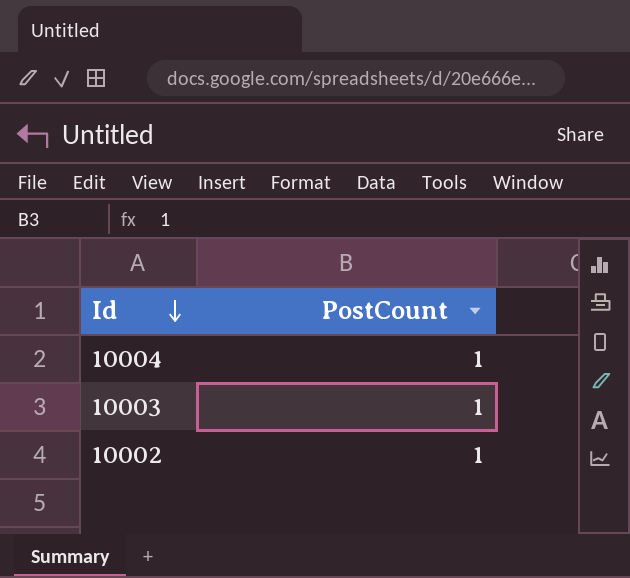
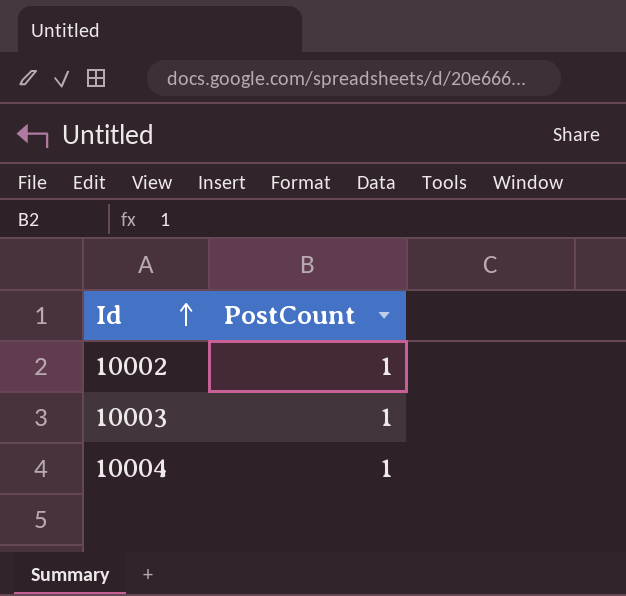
row order: Id descending -> Id ascending

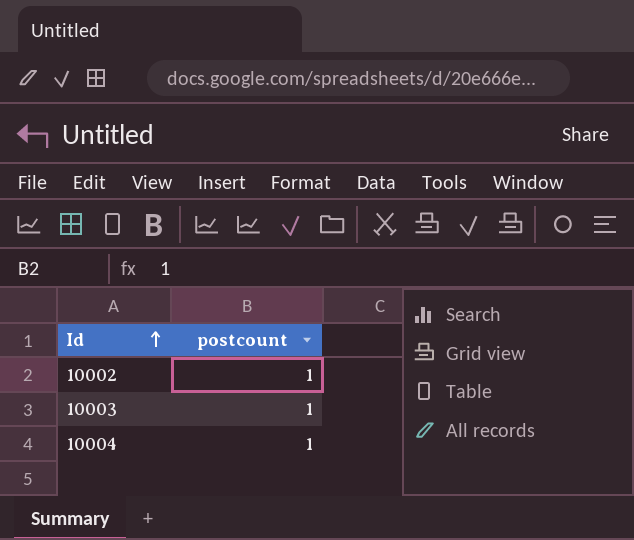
column name: PostCount -> postcount

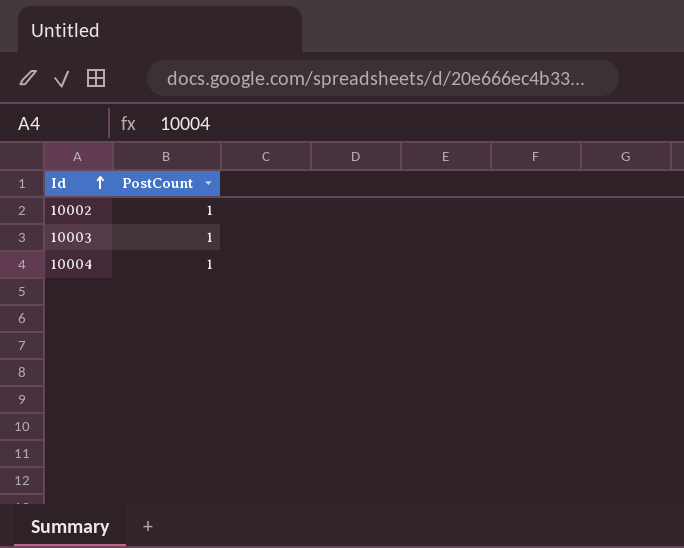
column name: postcount -> PostCount

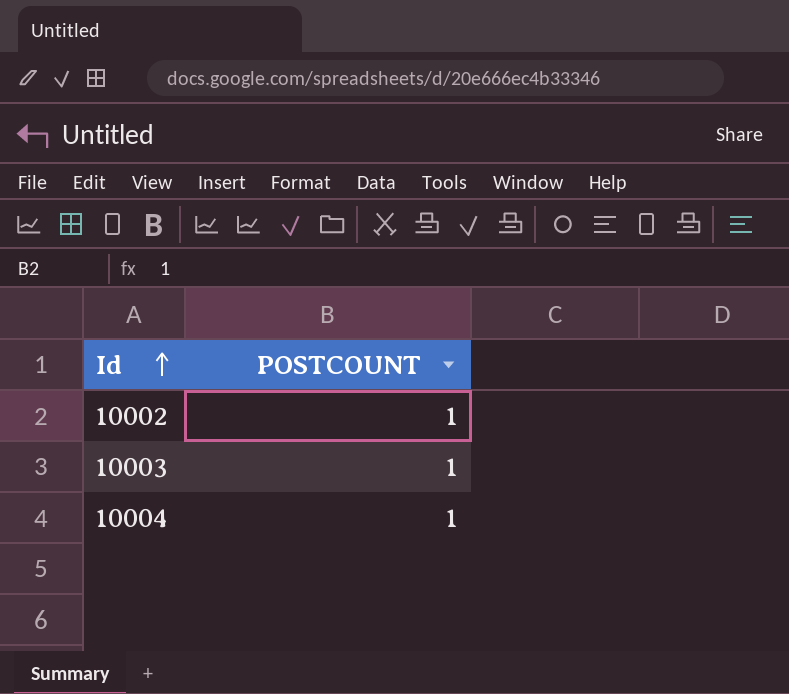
column name: PostCount -> POSTCOUNT

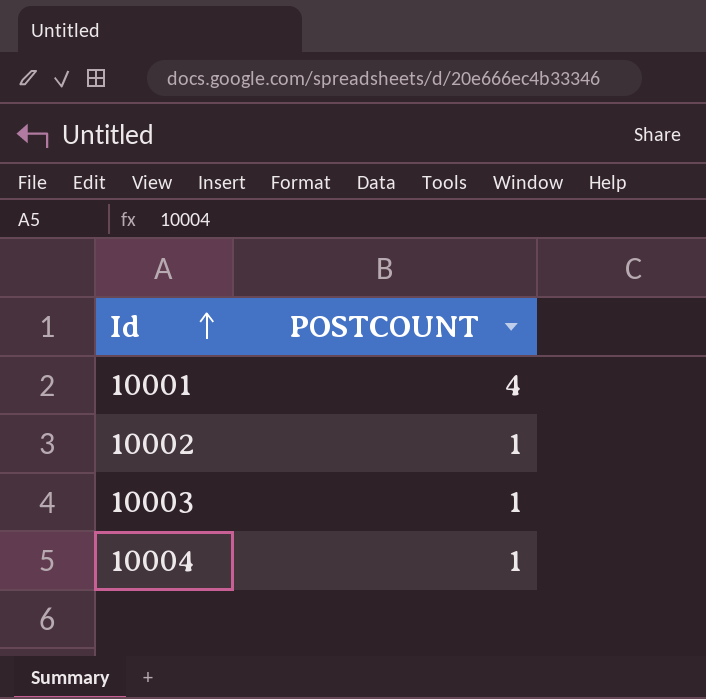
row 10001: none -> 4

